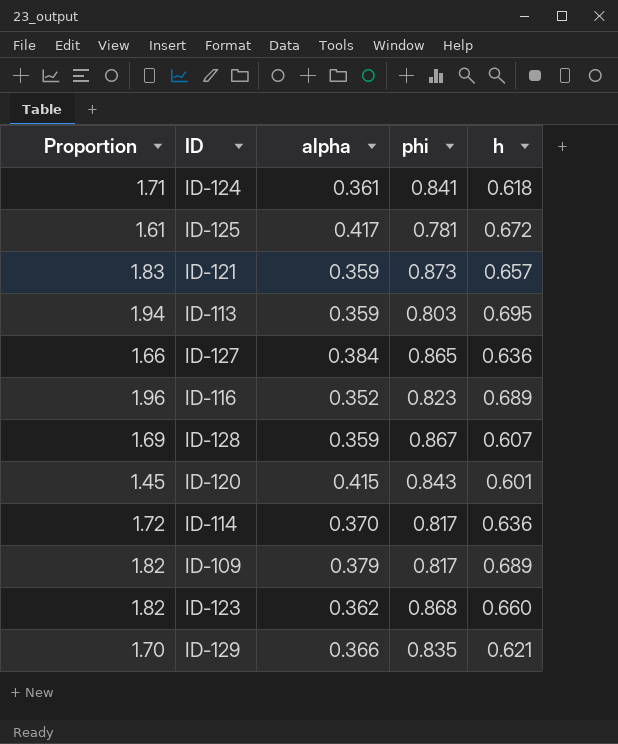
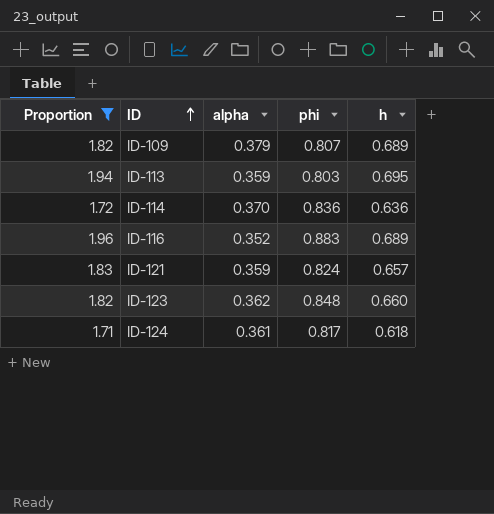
filter: none -> Proportion >= 1.71
row order: none -> ID ascending
ID-109 | phi: 0.817 -> 0.807
ID-114 | phi: 0.817 -> 0.836
ID-116 | phi: 0.823 -> 0.883
ID-121 | phi: 0.873 -> 0.824
ID-123 | phi: 0.868 -> 0.848
ID-124 | phi: 0.841 -> 0.817

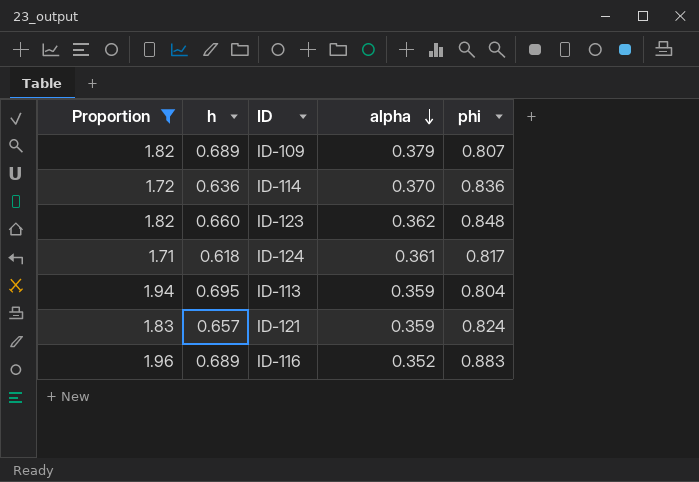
row order: ID ascending -> alpha descending
column h | position: 5 -> 2
ID-113 | phi: 0.803 -> 0.804

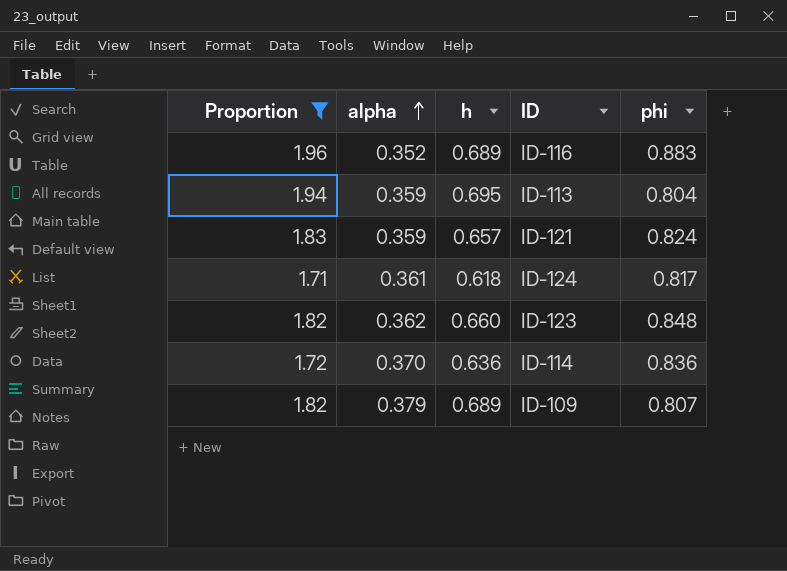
row order: alpha descending -> alpha ascending
column alpha | position: 4 -> 2

